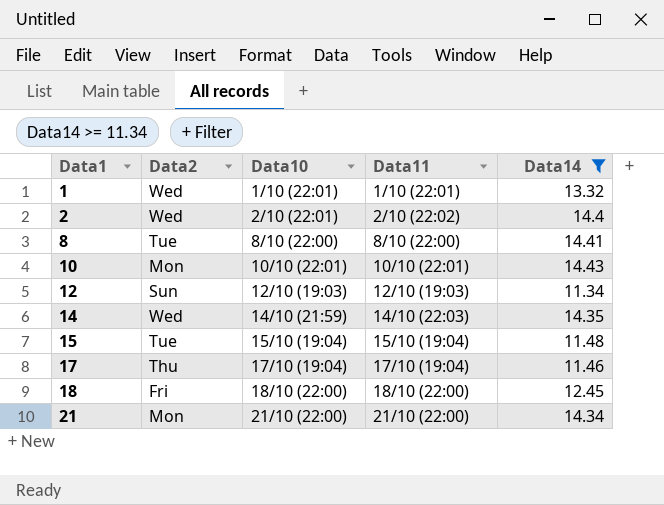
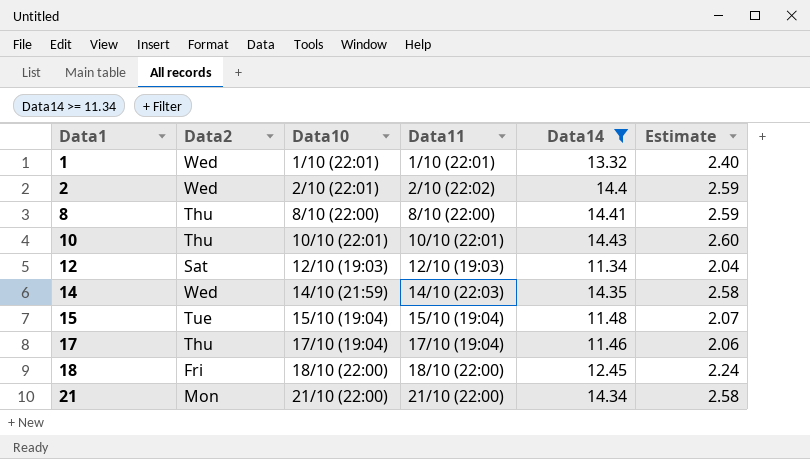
column Estimate | formula: none -> [Data14] * 0.18
8 | Data2: Tue -> Thu
10 | Data2: Mon -> Thu
12 | Data2: Sun -> Sat

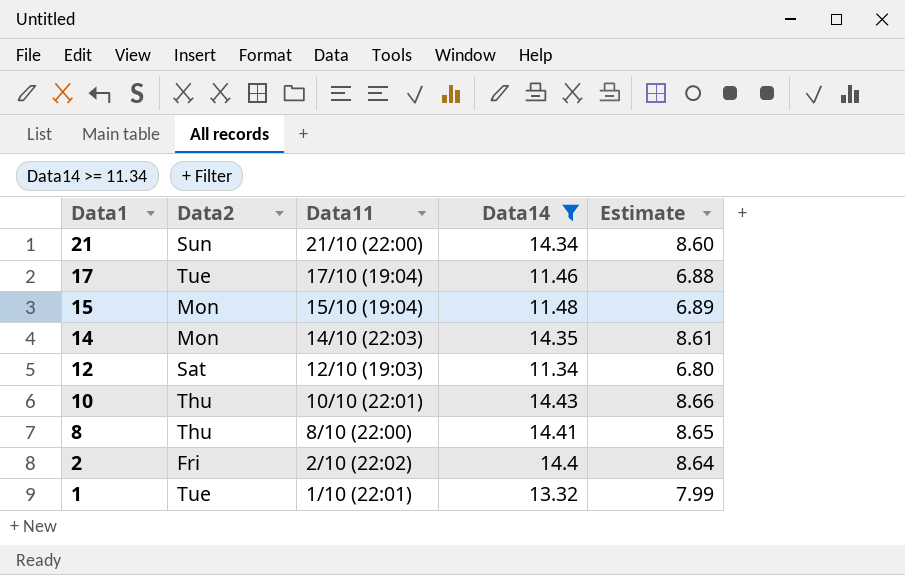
row order: Data1 ascending -> Data1 descending
column Data10 | position: 3 -> none
column Estimate | formula: [Data14] * 0.18 -> [Data14] * 0.6
row 18: Fri | 18/10 (22:00) | 18/10 (22:00) | 12.45 | 2.24 -> none
21 | Data2: Mon -> Sun
17 | Data2: Thu -> Tue
15 | Data2: Tue -> Mon
14 | Data2: Wed -> Mon
2 | Data2: Wed -> Fri
1 | Data2: Wed -> Tue

